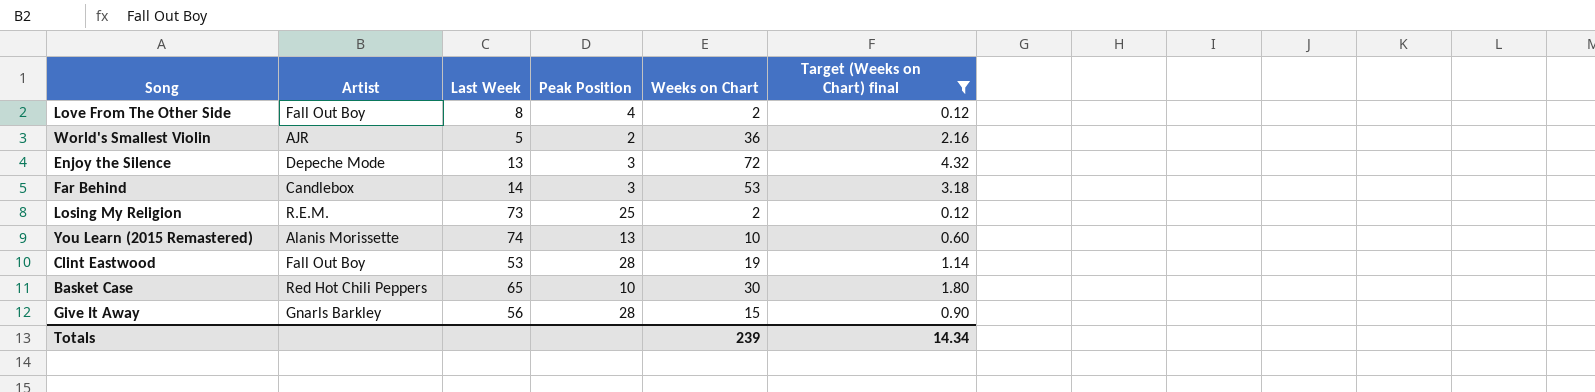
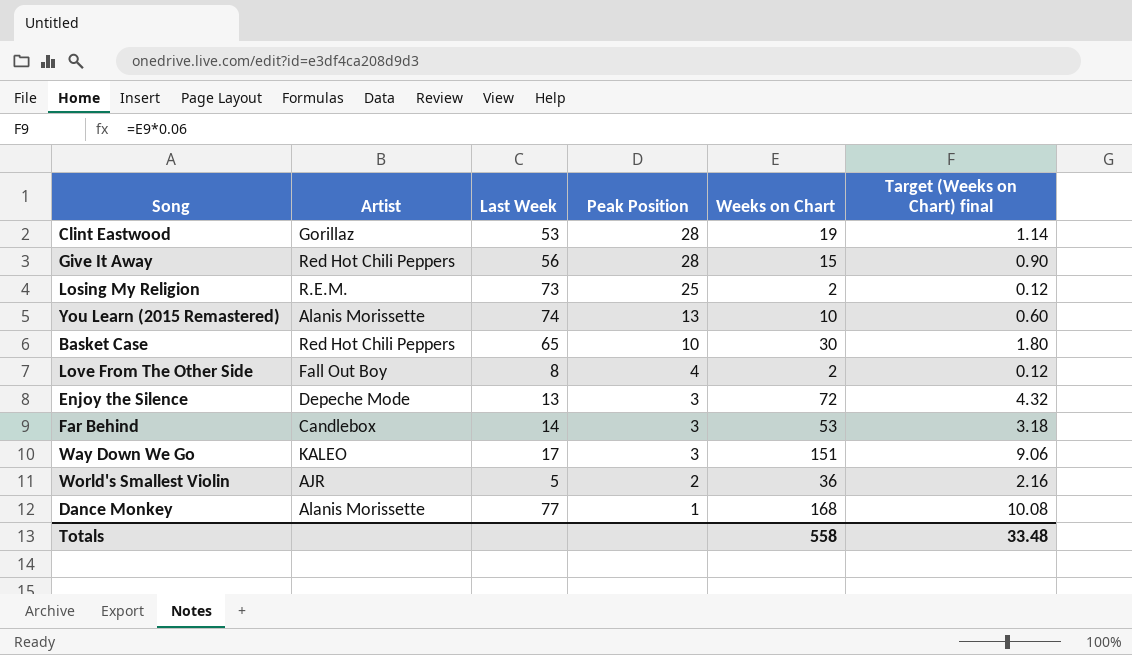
filter: Target (Weeks on Chart) final <= 4.32 -> none
row order: none -> Peak Position descending
Clint Eastwood | Artist: Fall Out Boy -> Gorillaz
Give It Away | Artist: Gnarls Barkley -> Red Hot Chili Peppers
Totals | Weeks on Chart: 239 -> 558
Totals | Target (Weeks on Chart) final: 14.34 -> 33.48

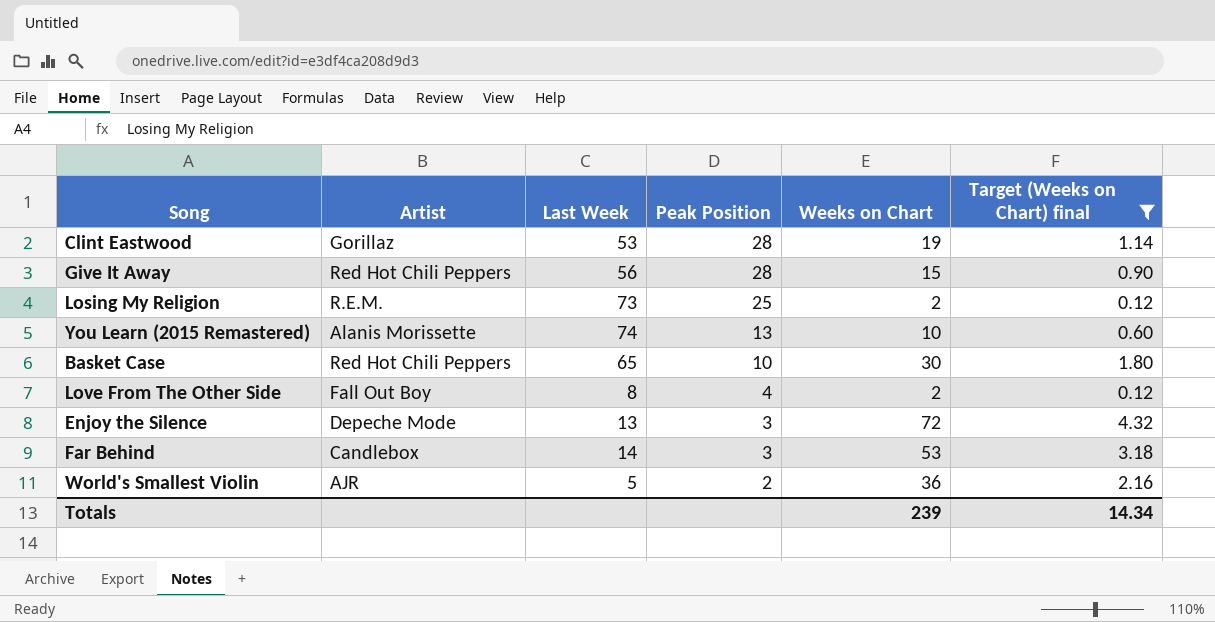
filter: none -> Target (Weeks on Chart) final <= 4.32
Totals | Weeks on Chart: 558 -> 239
Totals | Target (Weeks on Chart) final: 33.48 -> 14.34

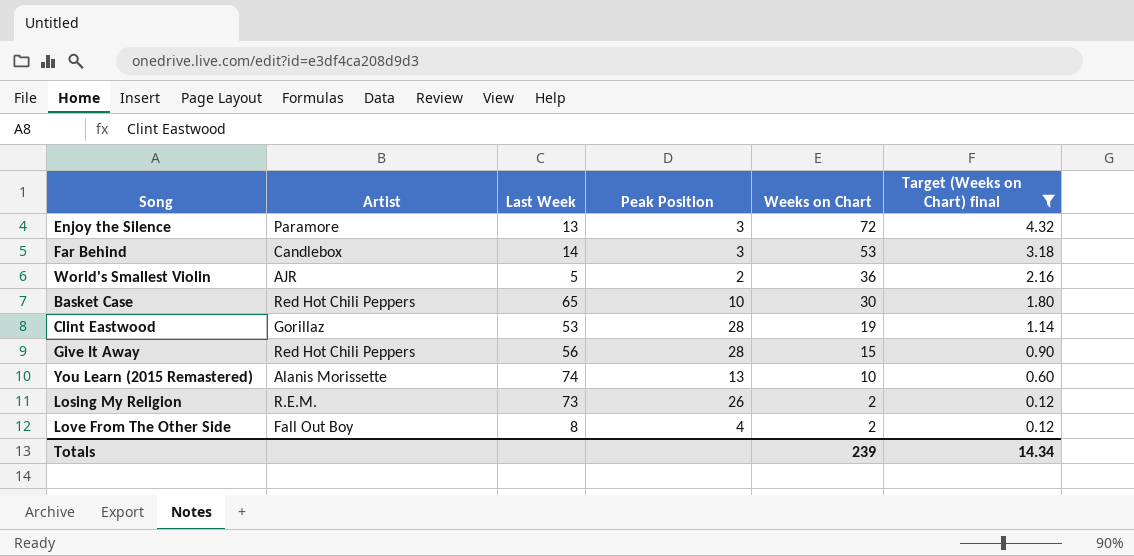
row order: Peak Position descending -> Weeks on Chart descending
Enjoy the Silence | Artist: Depeche Mode -> Paramore
Losing My Religion | Peak Position: 25 -> 26

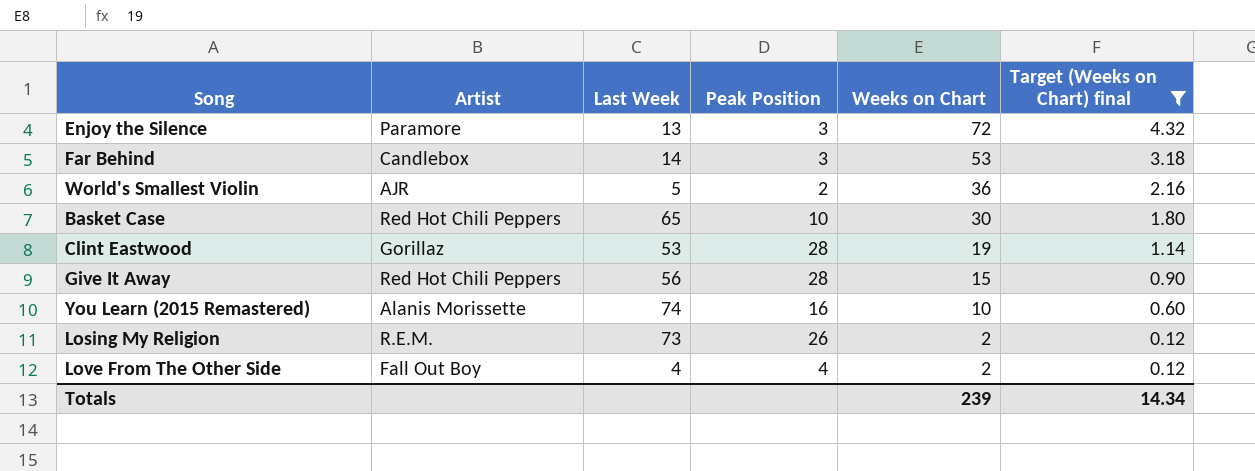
You Learn (2015 Remastered) | Peak Position: 13 -> 16
Love From The Other Side | Last Week: 8 -> 4

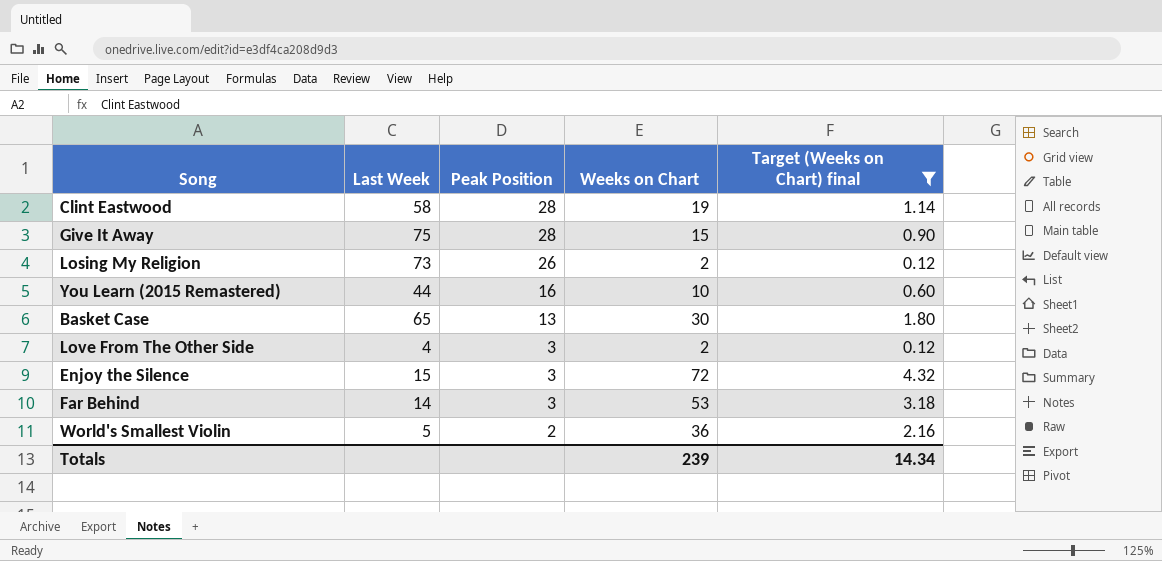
row order: Weeks on Chart descending -> Peak Position descending
column Artist | position: 2 -> none
Clint Eastwood | Last Week: 53 -> 58
Give It Away | Last Week: 56 -> 75
You Learn (2015 Remastered) | Last Week: 74 -> 44
Basket Case | Peak Position: 10 -> 13
Love From The Other Side | Peak Position: 4 -> 3
Enjoy the Silence | Last Week: 13 -> 15

